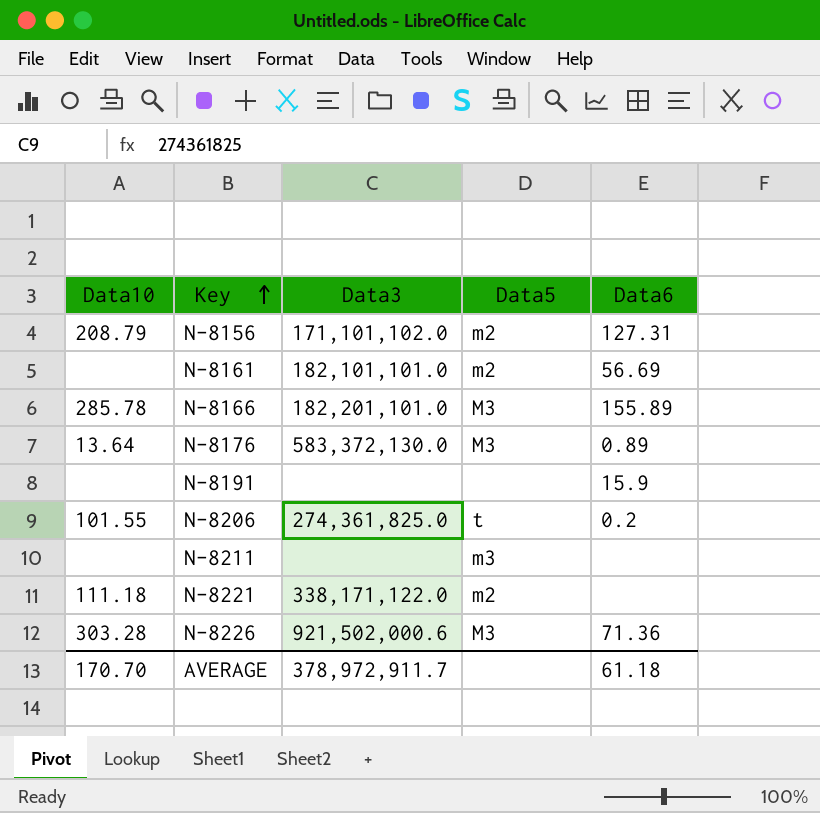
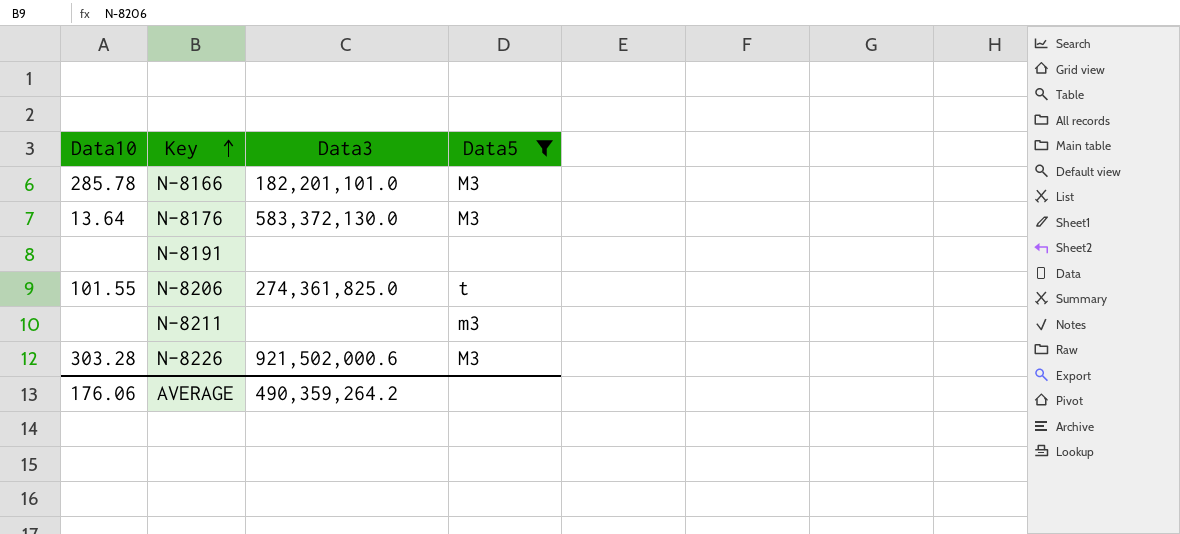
filter: none -> Data5 != m2
column Data6 | position: 5 -> none
AVERAGE | Data10: 170.70 -> 176.06
AVERAGE | Data3: 378,972,911.7 -> 490,359,264.2

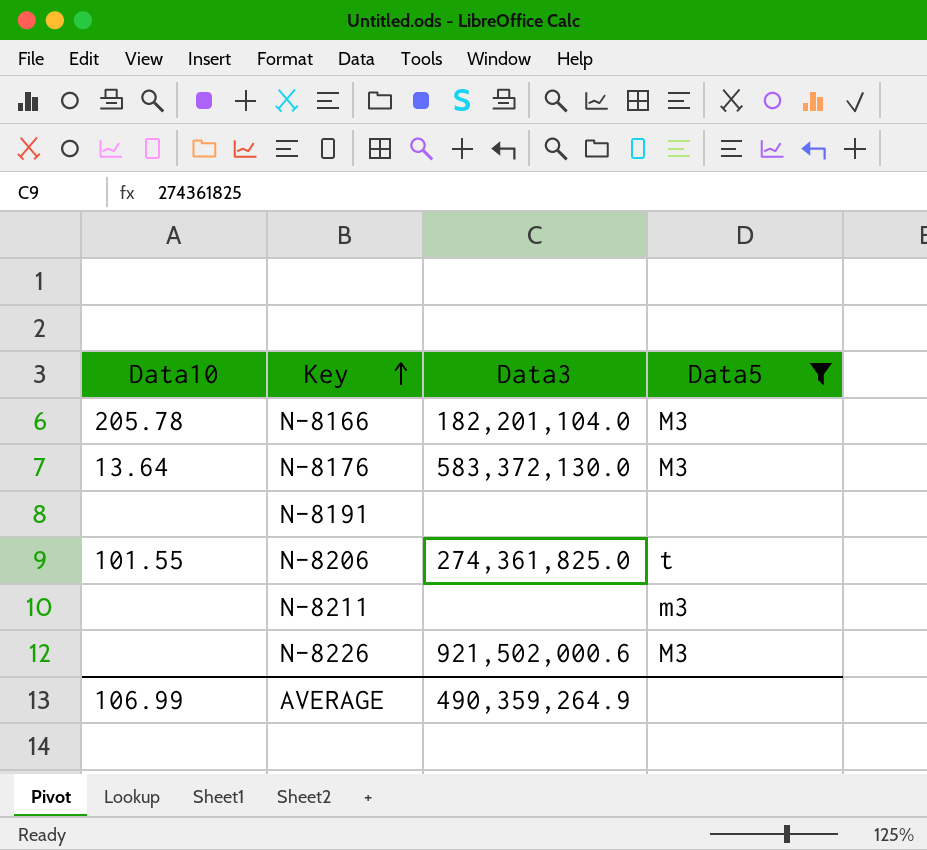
N-8166 | Data10: 285.78 -> 205.78
N-8166 | Data3: 182,201,101.0 -> 182,201,104.0
N-8226 | Data10: 303.28 -> none
AVERAGE | Data10: 176.06 -> 106.99
AVERAGE | Data3: 490,359,264.2 -> 490,359,264.9

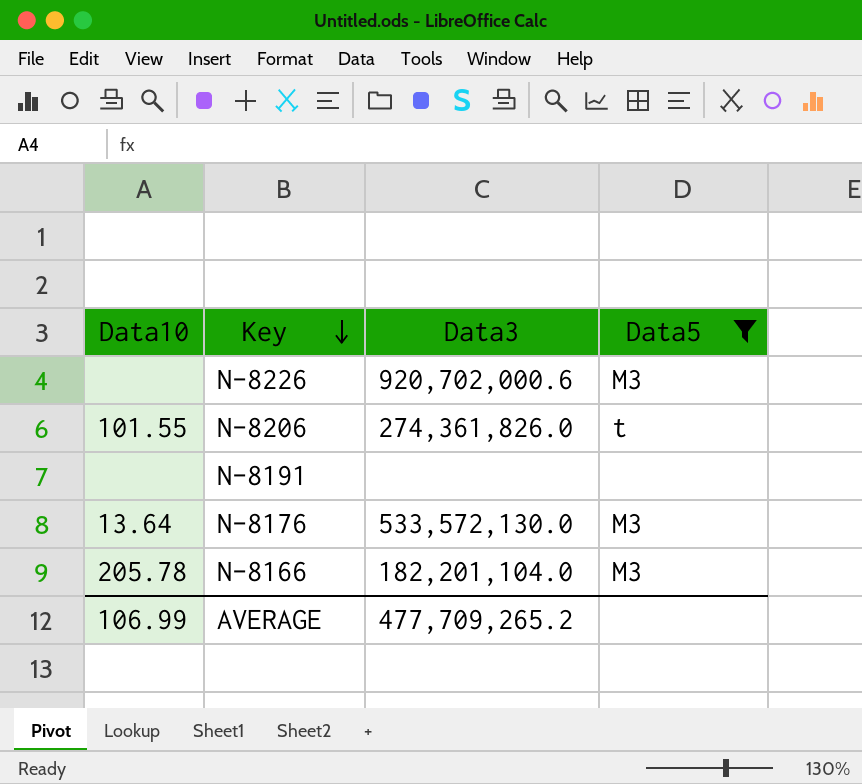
row order: Key ascending -> Key descending
row N-8211: none | none | m3 -> none
N-8226 | Data3: 921,502,000.6 -> 920,702,000.6
N-8206 | Data3: 274,361,825.0 -> 274,361,826.0
N-8176 | Data3: 583,372,130.0 -> 533,572,130.0
AVERAGE | Data3: 490,359,264.9 -> 477,709,265.2

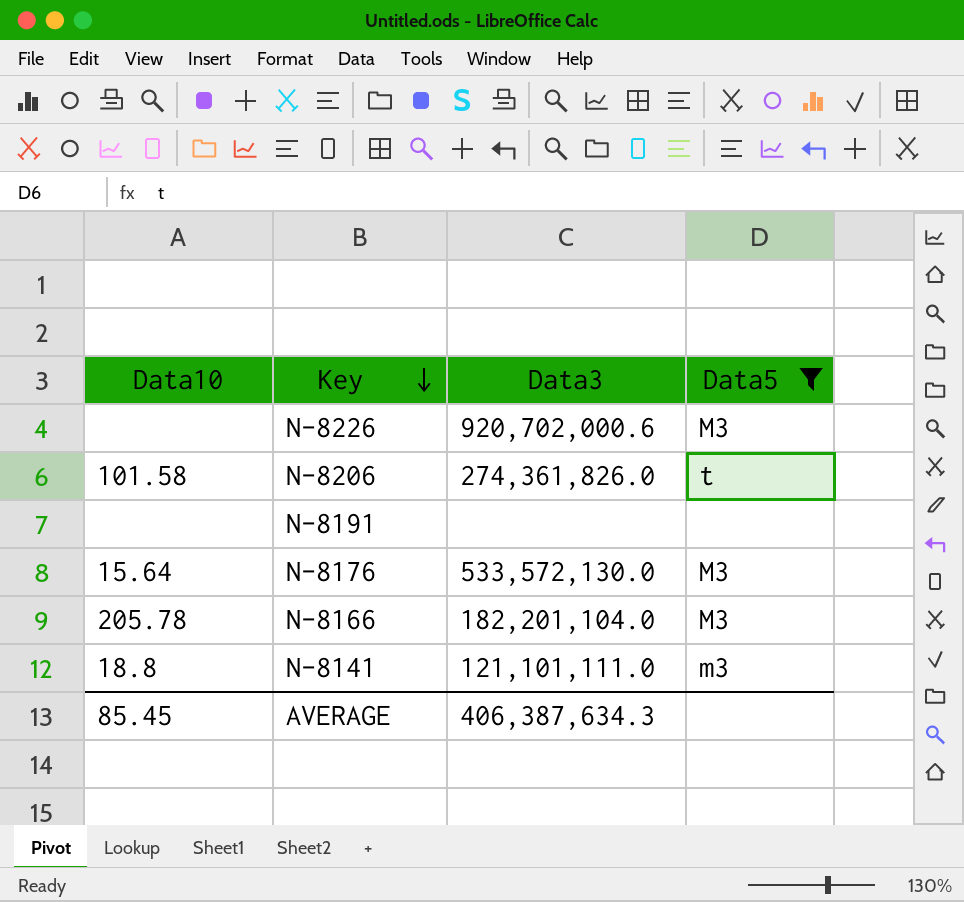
N-8206 | Data10: 101.55 -> 101.58
N-8176 | Data10: 13.64 -> 15.64
row N-8141: none -> 18.8 | 121,101,111.0 | m3
AVERAGE | Data10: 106.99 -> 85.45
AVERAGE | Data3: 477,709,265.2 -> 406,387,634.3

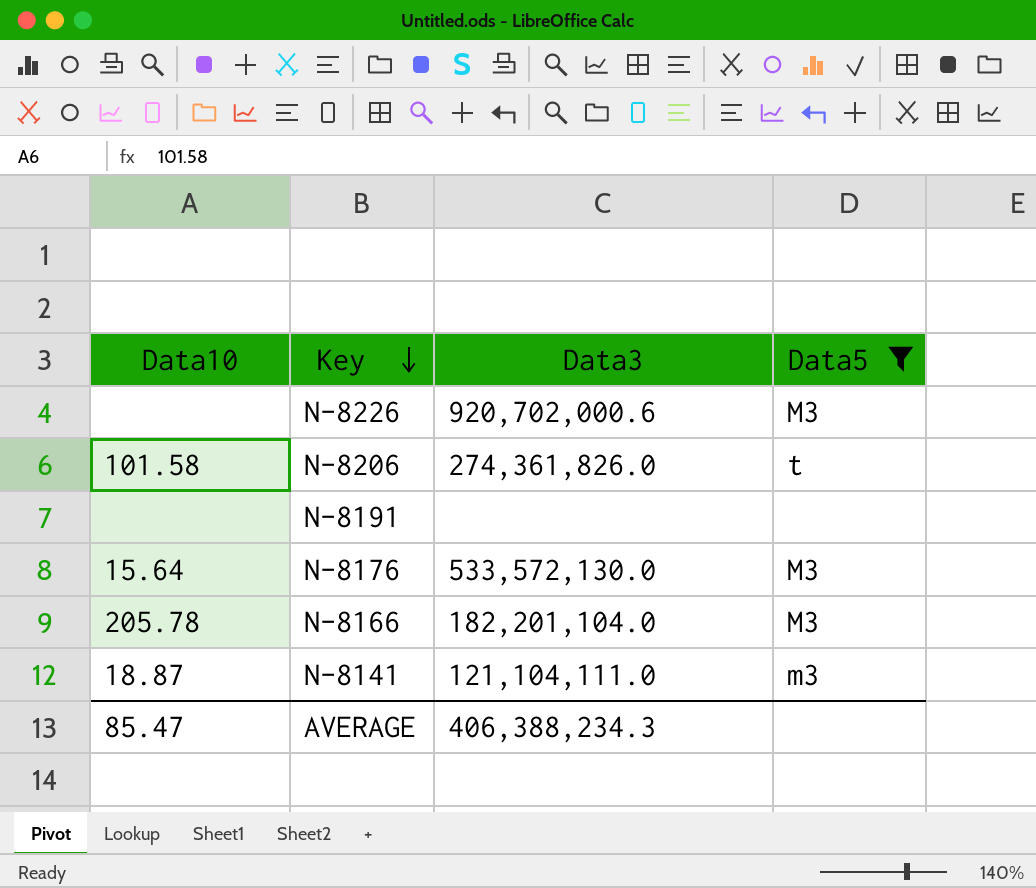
N-8141 | Data10: 18.8 -> 18.87
N-8141 | Data3: 121,101,111.0 -> 121,104,111.0
AVERAGE | Data10: 85.45 -> 85.47
AVERAGE | Data3: 406,387,634.3 -> 406,388,234.3

